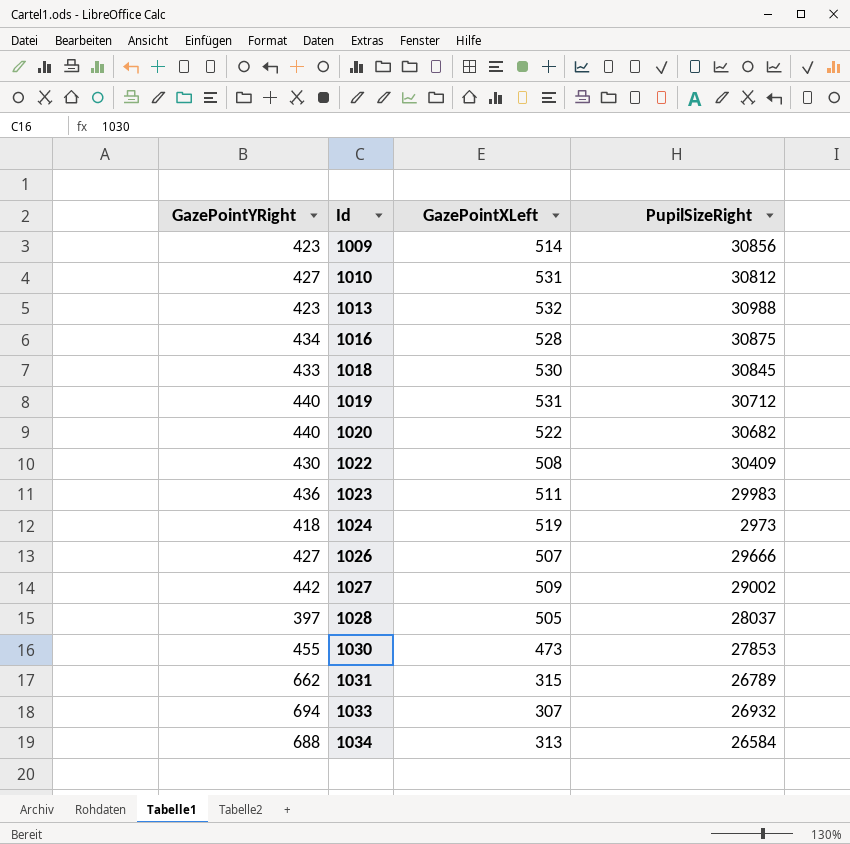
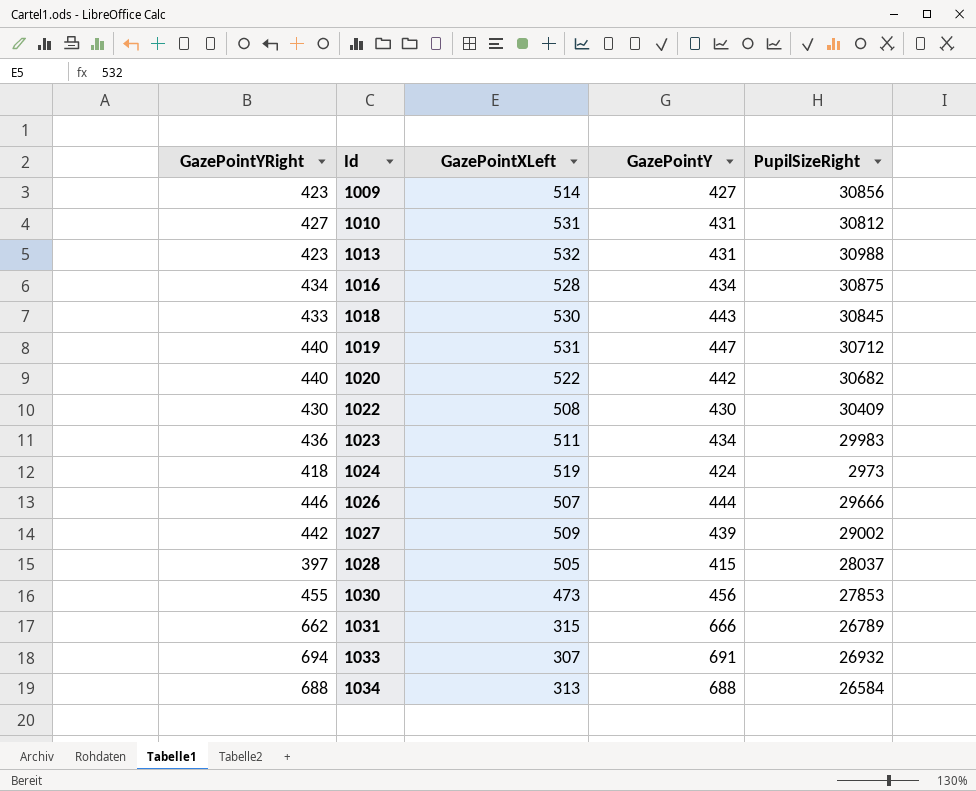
column GazePointY | position: none -> 4
1026 | GazePointYRight: 427 -> 446

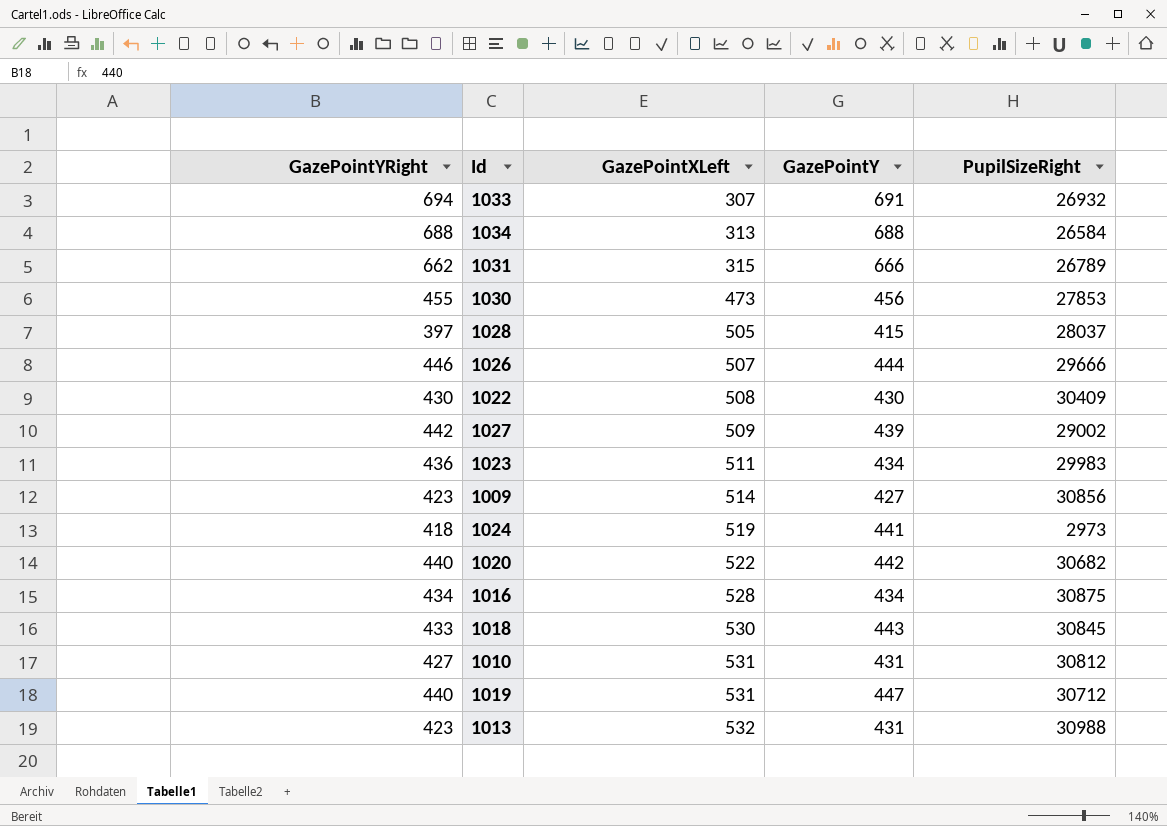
row order: Id ascending -> GazePointXLeft ascending
1024 | GazePointY: 424 -> 441

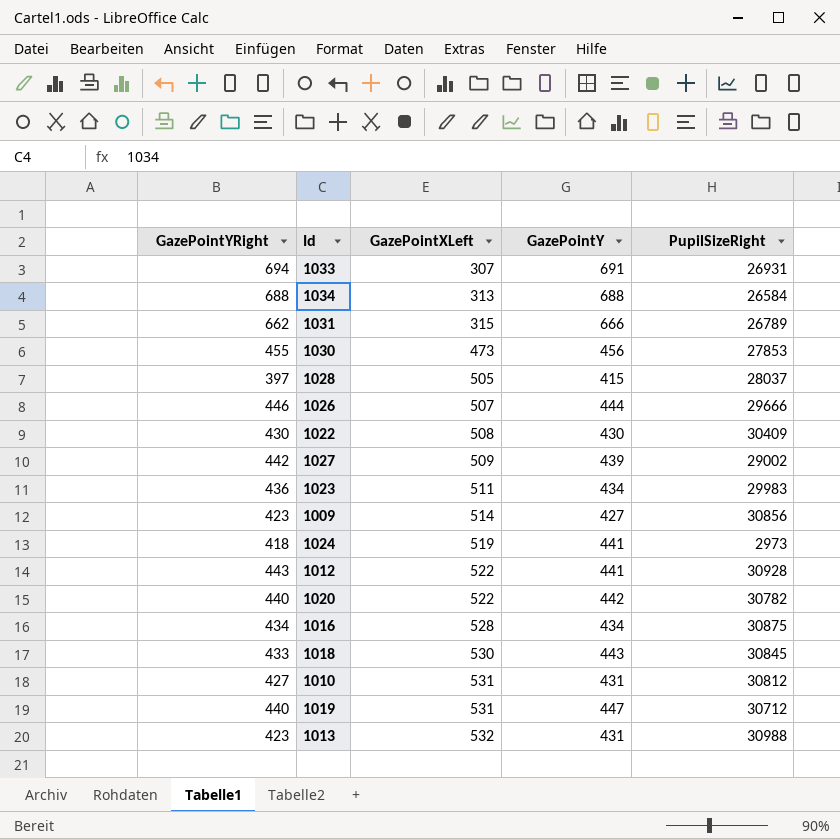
1033 | PupilSizeRight: 26932 -> 26931
row 1012: none -> 443 | 522 | 441 | 30928
1020 | PupilSizeRight: 30682 -> 30782

